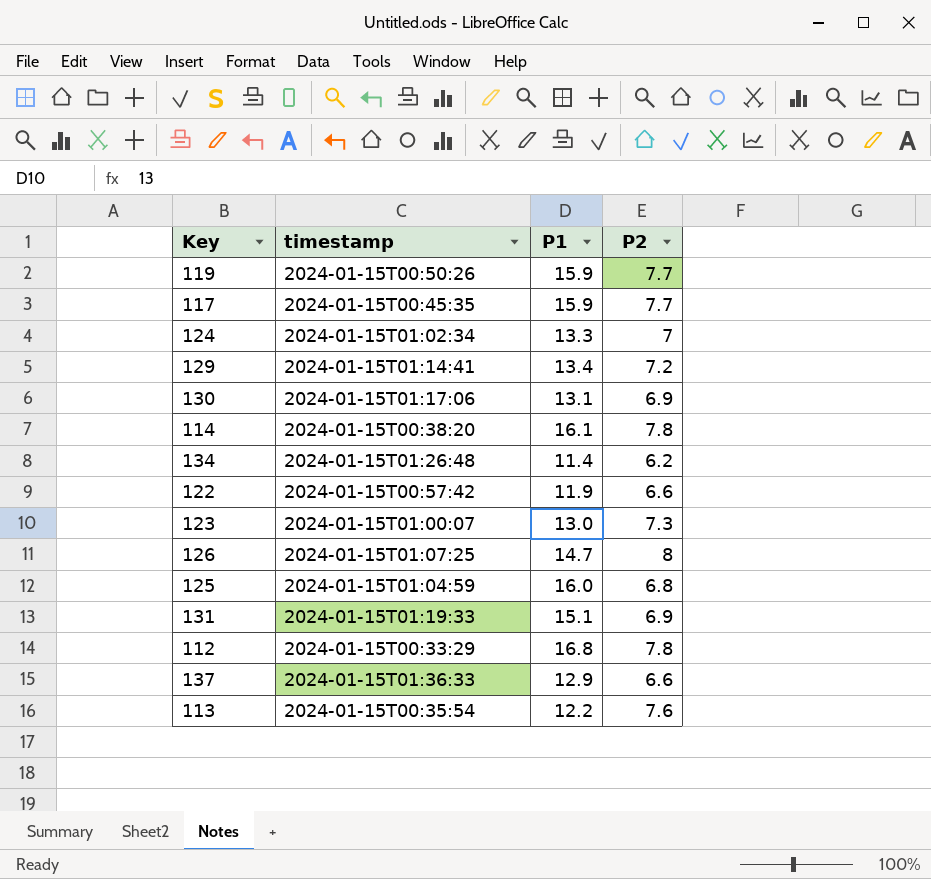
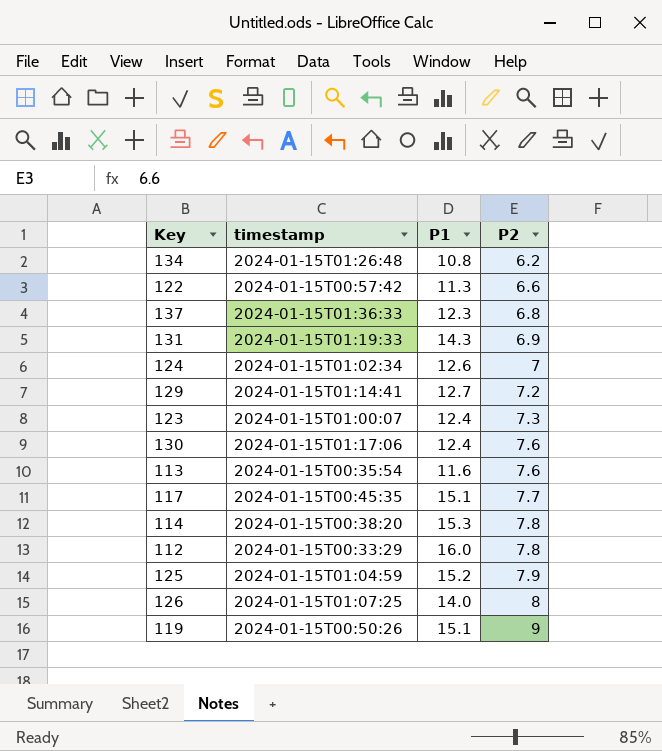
row order: none -> P2 ascending
134 | P1: 11.4 -> 10.8
122 | P1: 11.9 -> 11.3
137 | P1: 12.9 -> 12.3
137 | P2: 6.6 -> 6.8
131 | P1: 15.1 -> 14.3
124 | P1: 13.3 -> 12.6
129 | P1: 13.4 -> 12.7
123 | P1: 13.0 -> 12.4
130 | P1: 13.1 -> 12.4
130 | P2: 6.9 -> 7.6
113 | P1: 12.2 -> 11.6
117 | P1: 15.9 -> 15.1
114 | P1: 16.1 -> 15.3
112 | P1: 16.8 -> 16.0
125 | P1: 16.0 -> 15.2
125 | P2: 6.8 -> 7.9
126 | P1: 14.7 -> 14.0
119 | P1: 15.9 -> 15.1
119 | P2: 7.7 -> 9

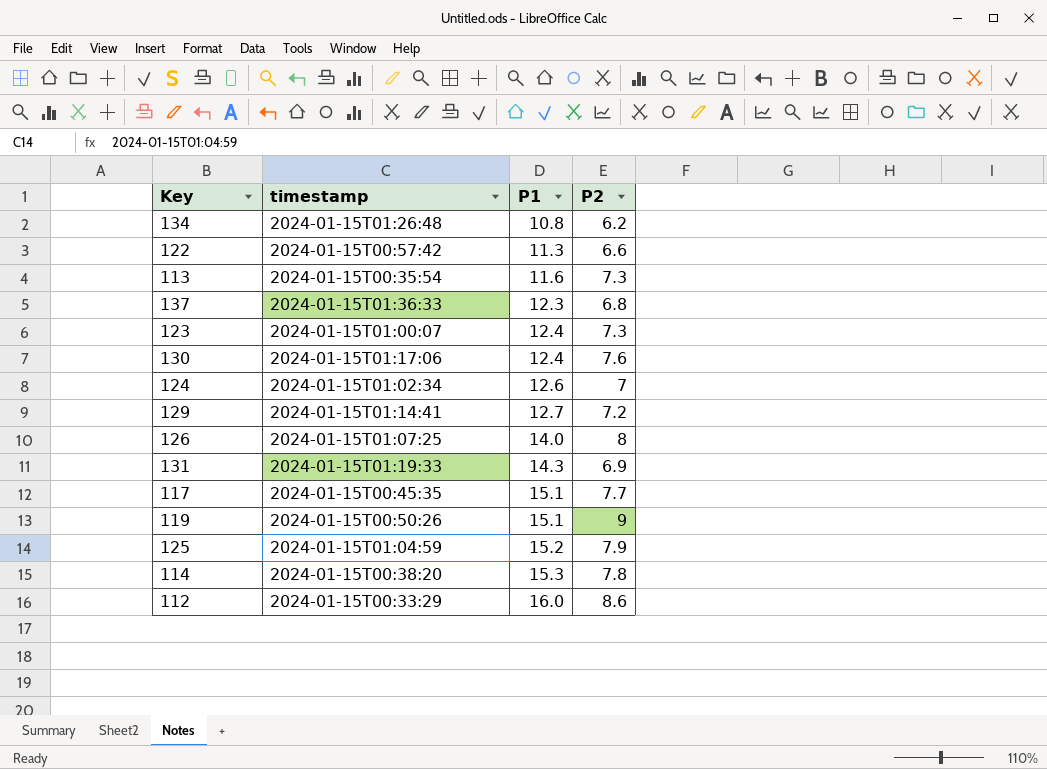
row order: P2 ascending -> P1 ascending
113 | P2: 7.6 -> 7.3
112 | P2: 7.8 -> 8.6

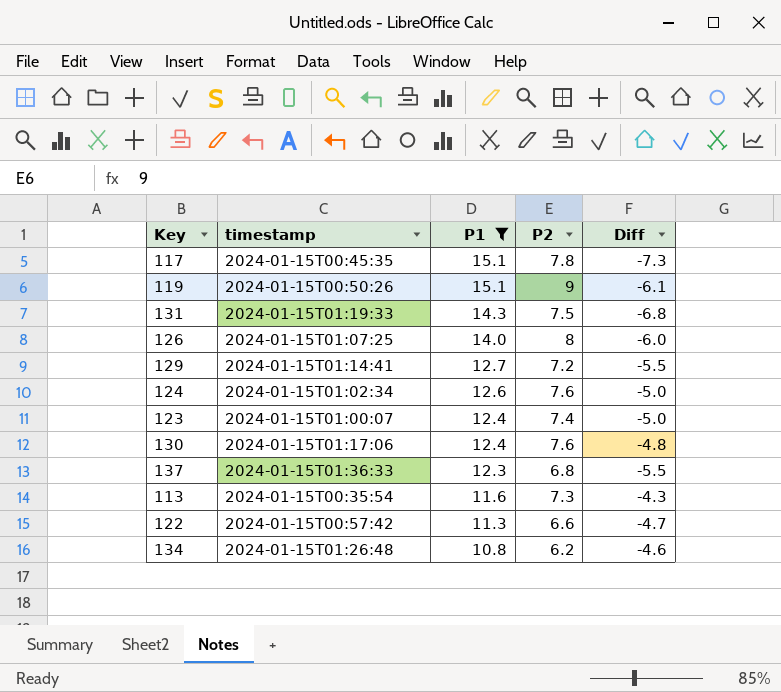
filter: none -> P1 <= 15.1
row order: P1 ascending -> P1 descending
column Diff | formula: none -> [P2] - [P1]
117 | P2: 7.7 -> 7.8
131 | P2: 6.9 -> 7.5
124 | P2: 7 -> 7.6
123 | P2: 7.3 -> 7.4

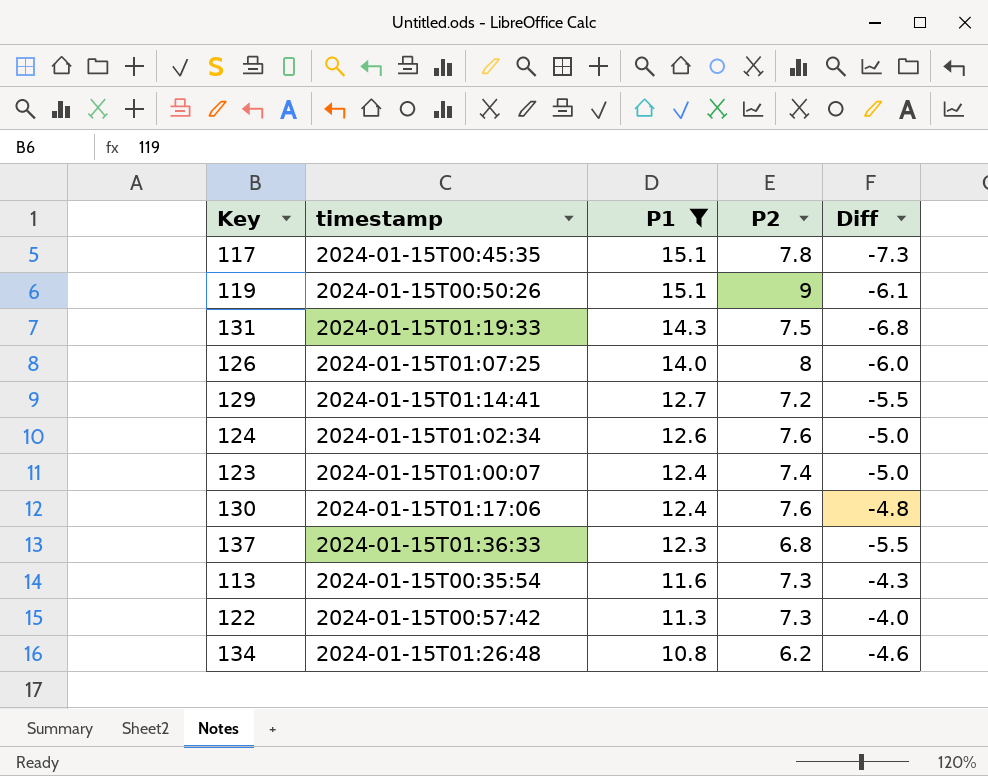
122 | P2: 6.6 -> 7.3
122 | Diff: -4.7 -> -4.0

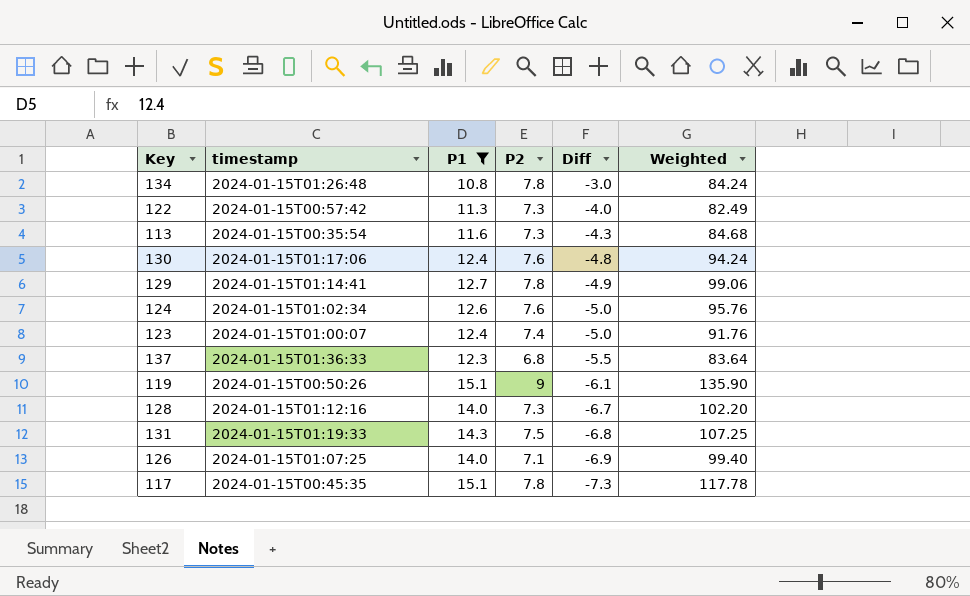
row order: P1 descending -> Diff descending
column Weighted | formula: none -> [P1] * [P2]
134 | P2: 6.2 -> 7.8
134 | Diff: -4.6 -> -3.0
129 | P2: 7.2 -> 7.8
129 | Diff: -5.5 -> -4.9
row 128: none -> 2024-01-15T01:12:16 | 14.0 | 7.3 | -6.7 | 102.20
126 | P2: 8 -> 7.1
126 | Diff: -6.0 -> -6.9

